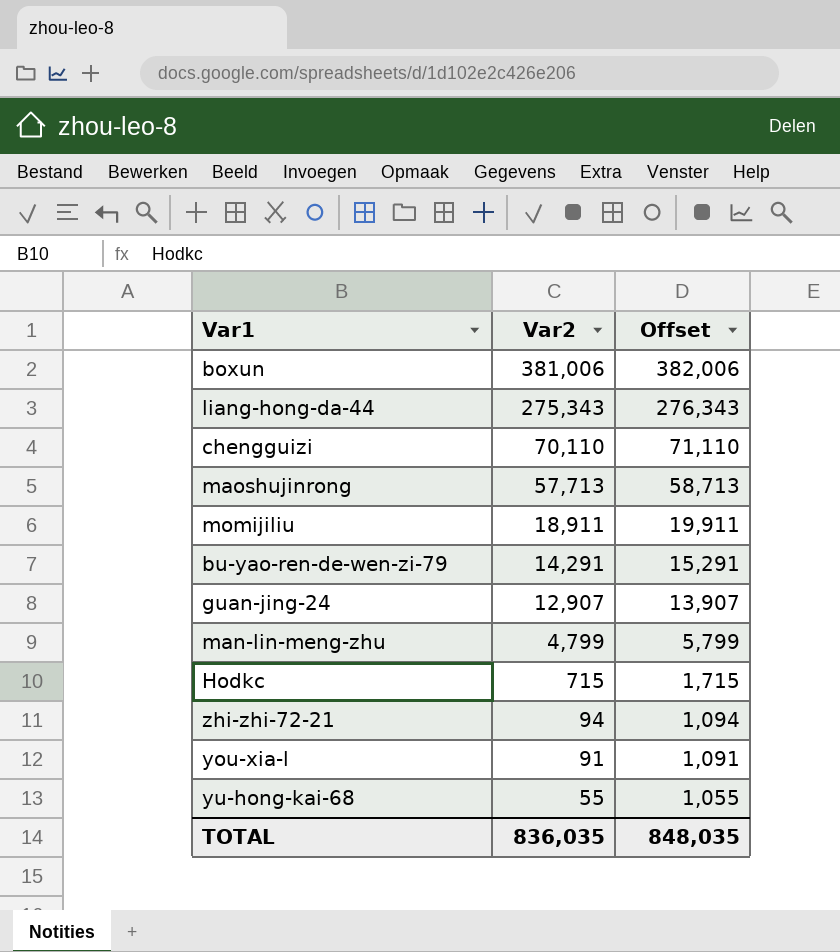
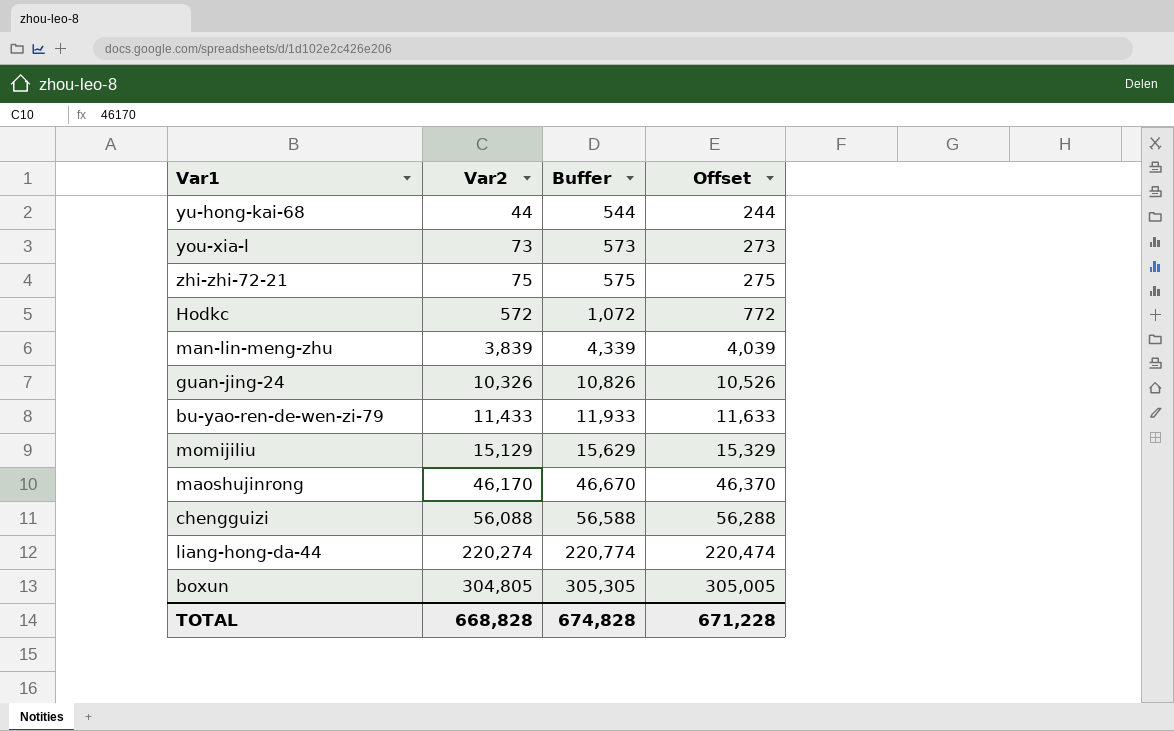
row order: Var2 descending -> Var2 ascending
column Buffer | formula: none -> [Var2] + 500
column Offset | formula: [Var2] + 1000 -> [Var2] + 200
yu-hong-kai-68 | Var2: 55 -> 44
you-xia-l | Var2: 91 -> 73
zhi-zhi-72-21 | Var2: 94 -> 75
Hodkc | Var2: 715 -> 572
man-lin-meng-zhu | Var2: 4,799 -> 3,839
guan-jing-24 | Var2: 12,907 -> 10,326
bu-yao-ren-de-wen-zi-79 | Var2: 14,291 -> 11,433
momijiliu | Var2: 18,911 -> 15,129
maoshujinrong | Var2: 57,713 -> 46,170
chengguizi | Var2: 70,110 -> 56,088
liang-hong-da-44 | Var2: 275,343 -> 220,274
boxun | Var2: 381,006 -> 304,805
TOTAL | Var2: 836,035 -> 668,828
TOTAL | Offset: 848,035 -> 671,228

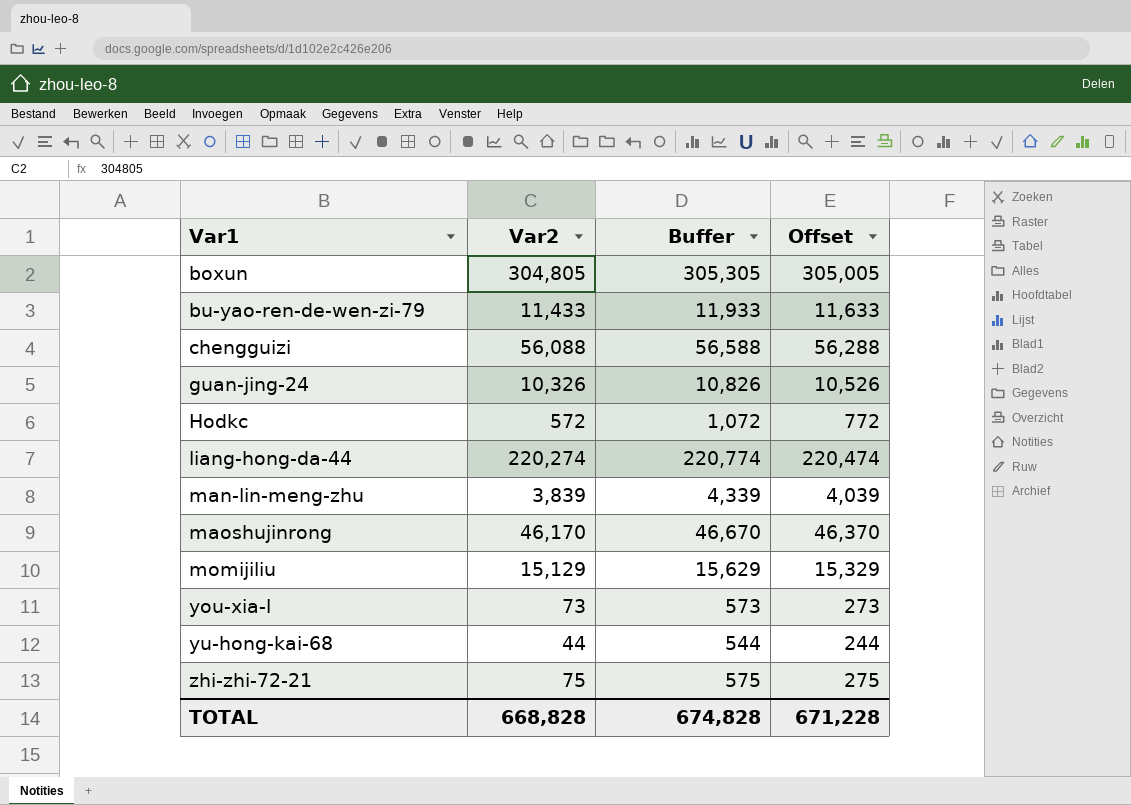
row order: Var2 ascending -> Var1 ascending

